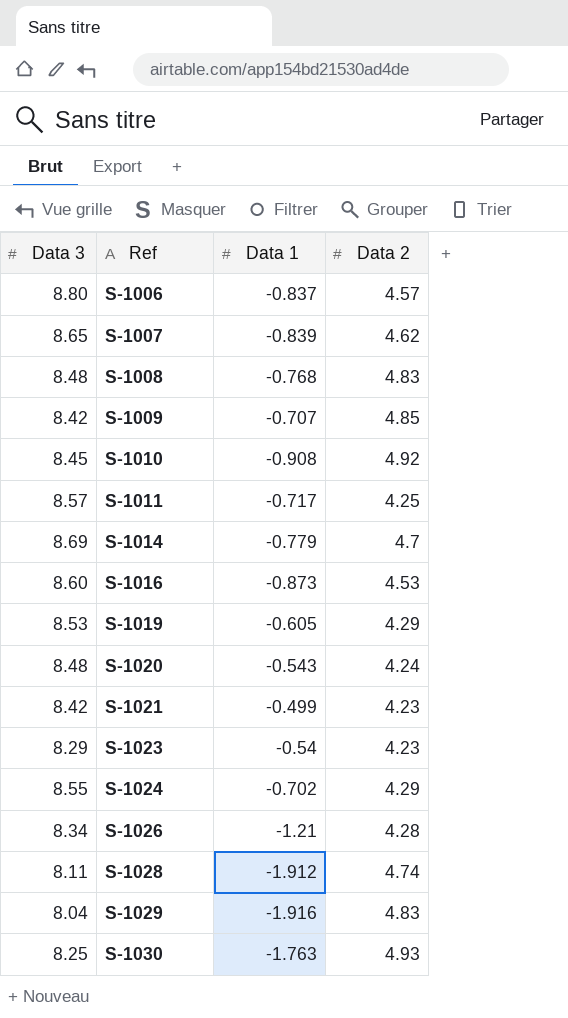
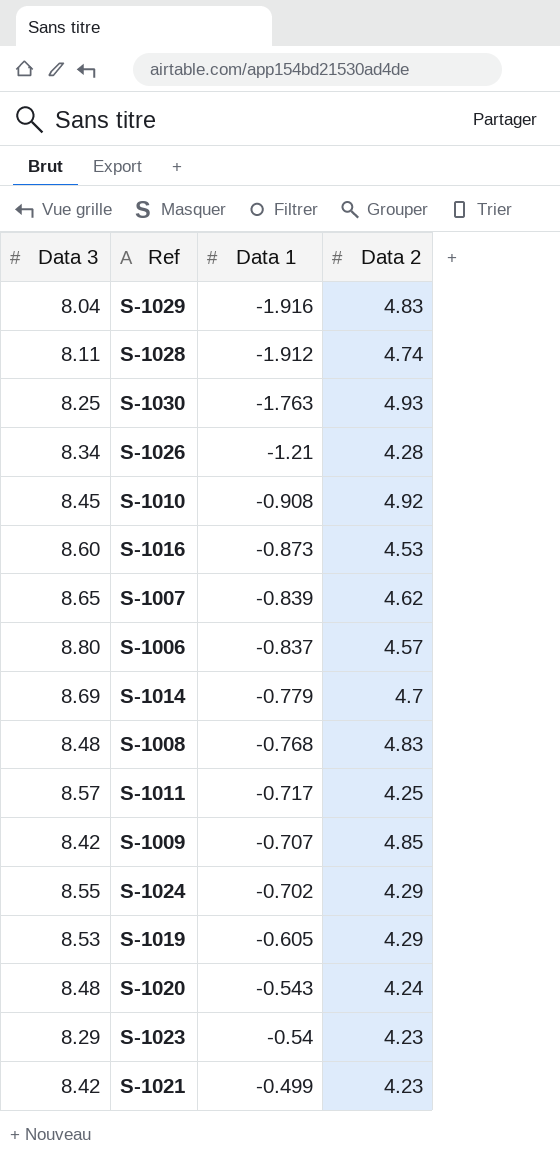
row order: Ref ascending -> Data 1 ascending

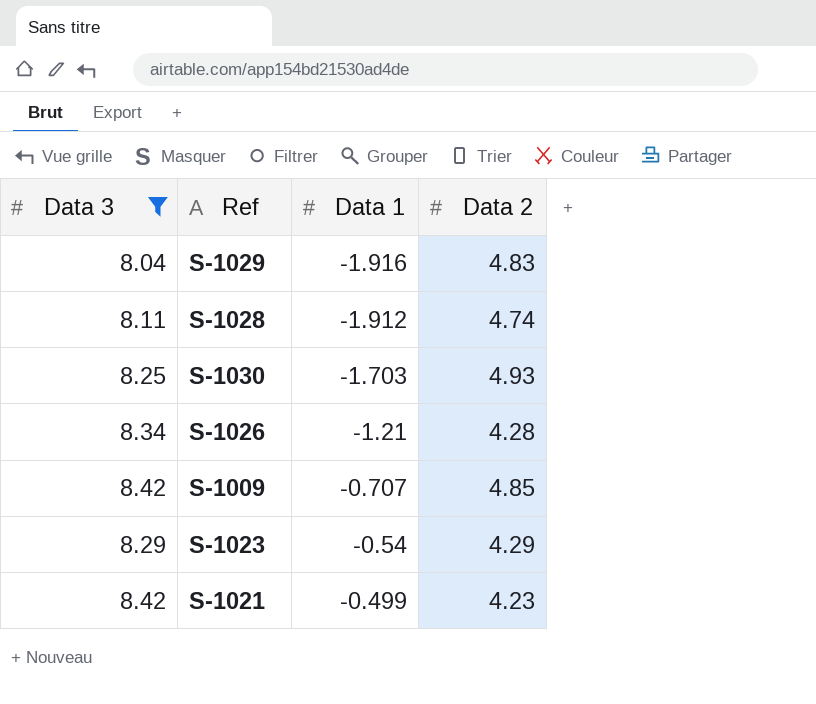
filter: none -> Data 3 <= 8.42
S-1030 | Data 1: -1.763 -> -1.703
S-1023 | Data 2: 4.23 -> 4.29

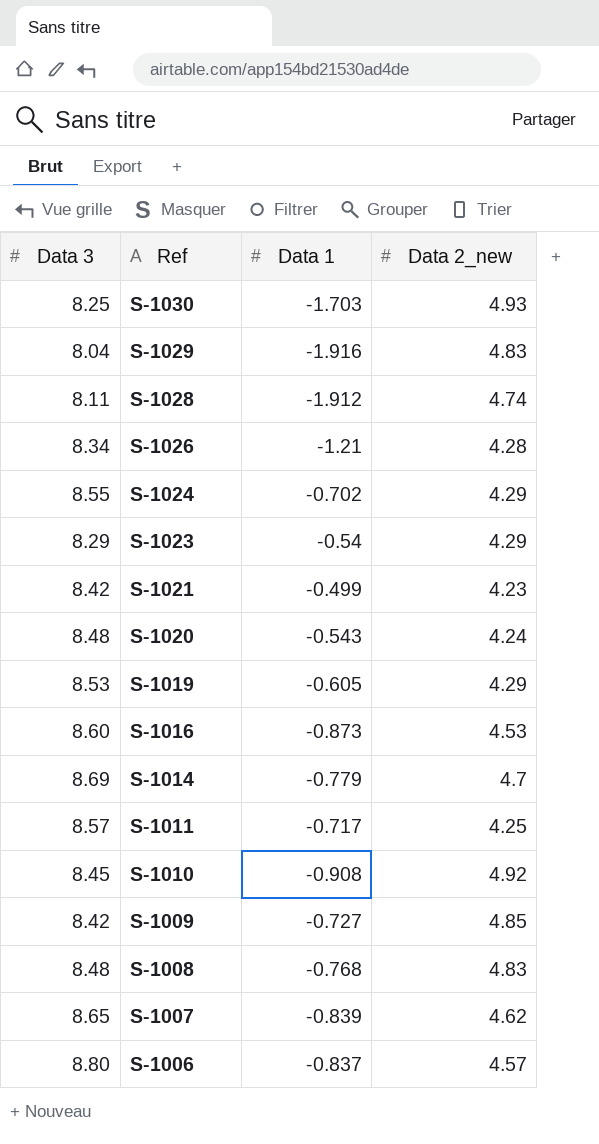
filter: Data 3 <= 8.42 -> none
row order: Data 1 ascending -> Ref descending
column name: Data 2 -> Data 2_new
S-1009 | Data 1: -0.707 -> -0.727

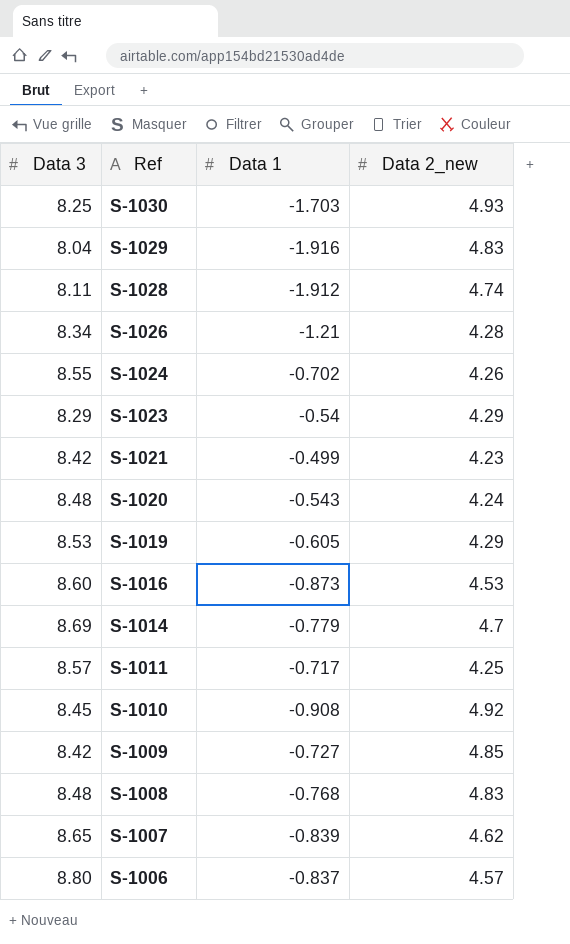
S-1024 | Data 2_new: 4.29 -> 4.26

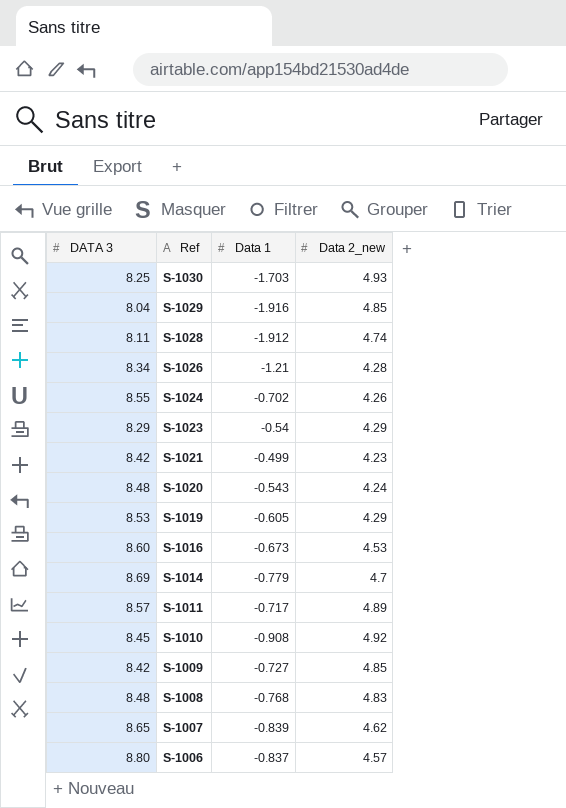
column name: Data 3 -> DATA 3
S-1029 | Data 2_new: 4.83 -> 4.85
S-1016 | Data 1: -0.873 -> -0.673
S-1011 | Data 2_new: 4.25 -> 4.89

